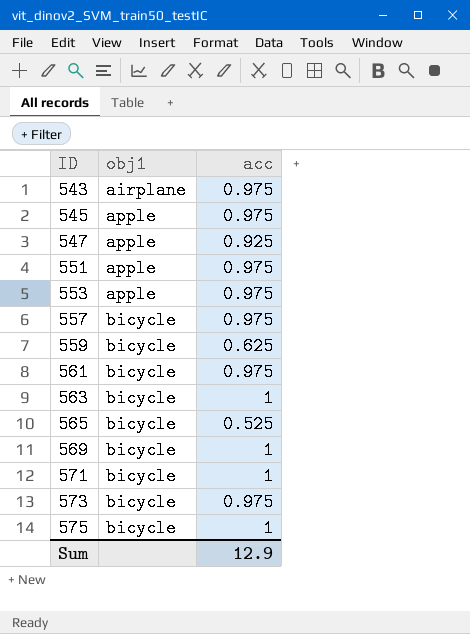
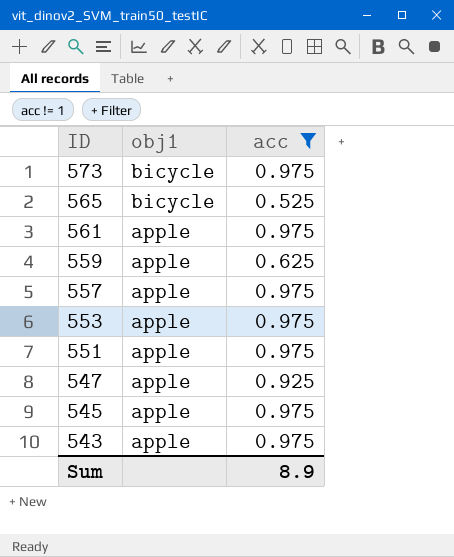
filter: none -> acc != 1
row order: ID ascending -> ID descending
561 | obj1: bicycle -> apple
559 | obj1: bicycle -> apple
557 | obj1: bicycle -> apple
543 | obj1: airplane -> apple
Sum | acc: 12.9 -> 8.9

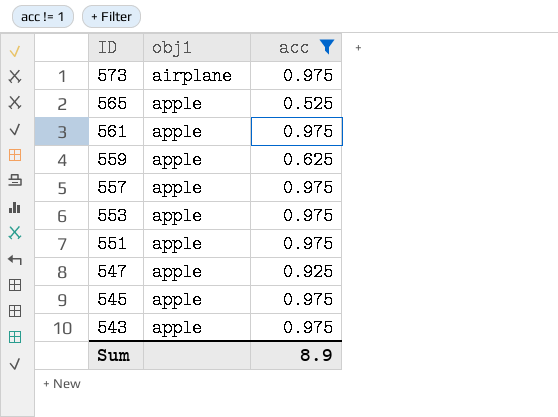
573 | obj1: bicycle -> airplane
565 | obj1: bicycle -> apple

